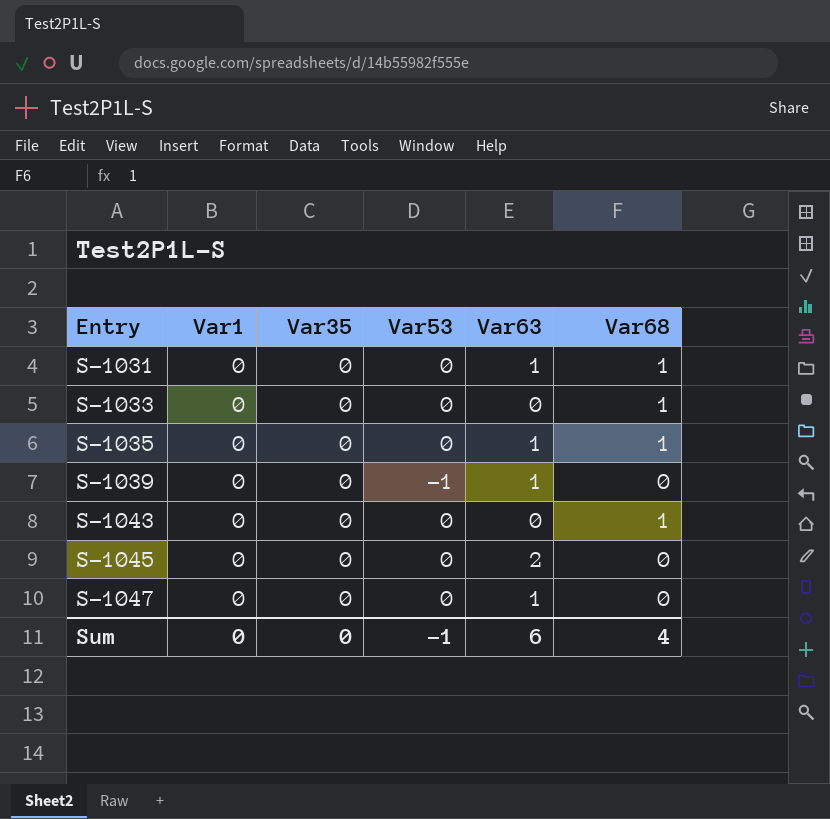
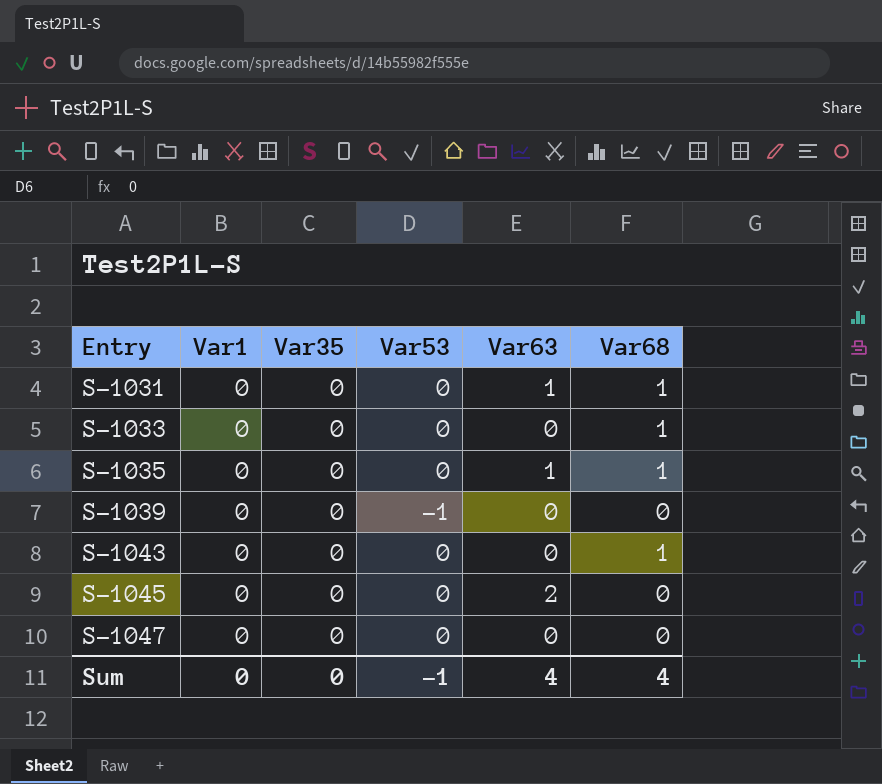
S-1039 | Var63: 1 -> 0
S-1047 | Var63: 1 -> 0
Sum | Var63: 6 -> 4

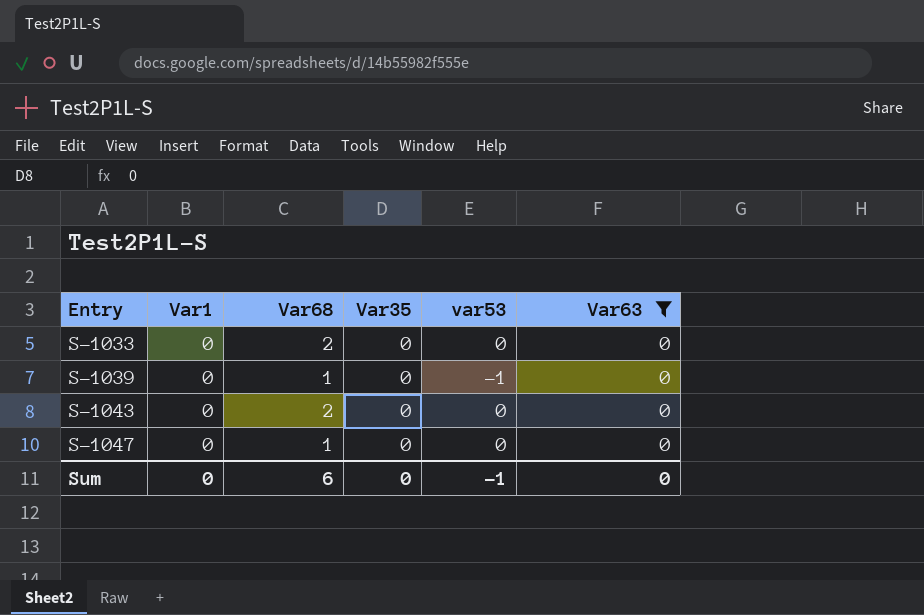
filter: none -> Var63 = 0
column Var68 | position: 6 -> 3
column name: Var53 -> var53
S-1033 | Var68: 1 -> 2
S-1039 | Var68: 0 -> 1
S-1043 | Var68: 1 -> 2
S-1047 | Var68: 0 -> 1
Sum | Var68: 4 -> 6
Sum | Var63: 4 -> 0

